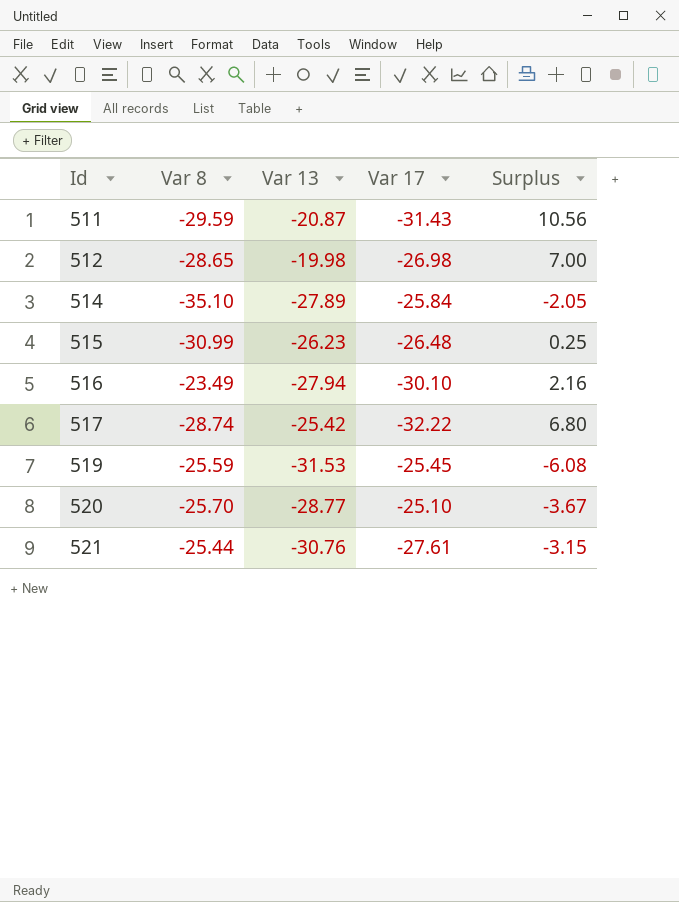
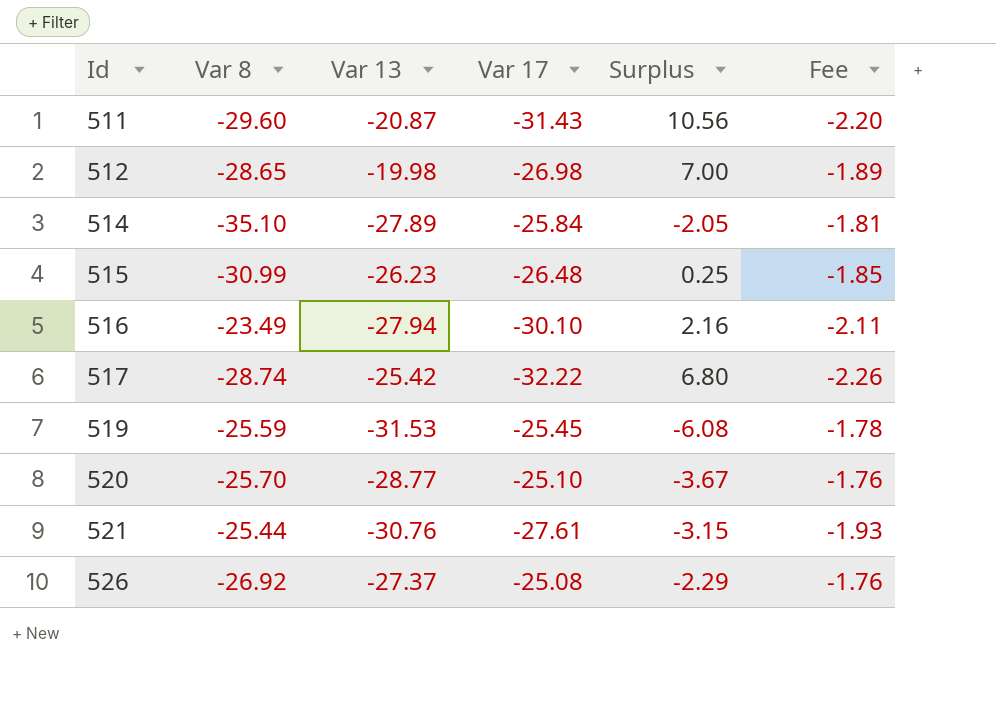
column Fee | formula: none -> [Var 17] * 0.07
511 | Var 8: -29.59 -> -29.60
row 526: none -> -26.92 | -27.37 | -25.08 | -2.29 | -1.76

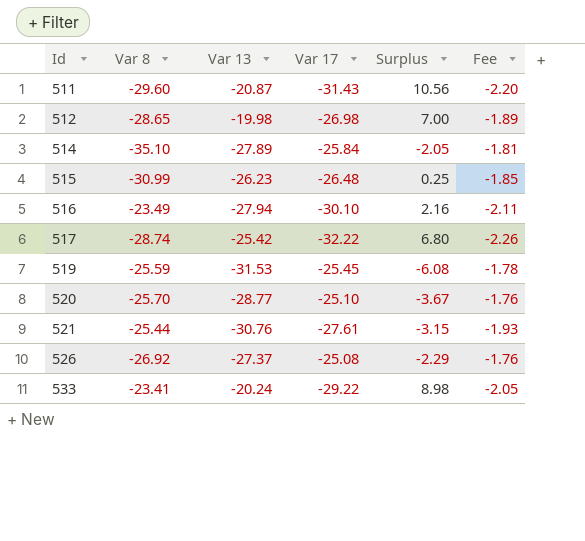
row 533: none -> -23.41 | -20.24 | -29.22 | 8.98 | -2.05

